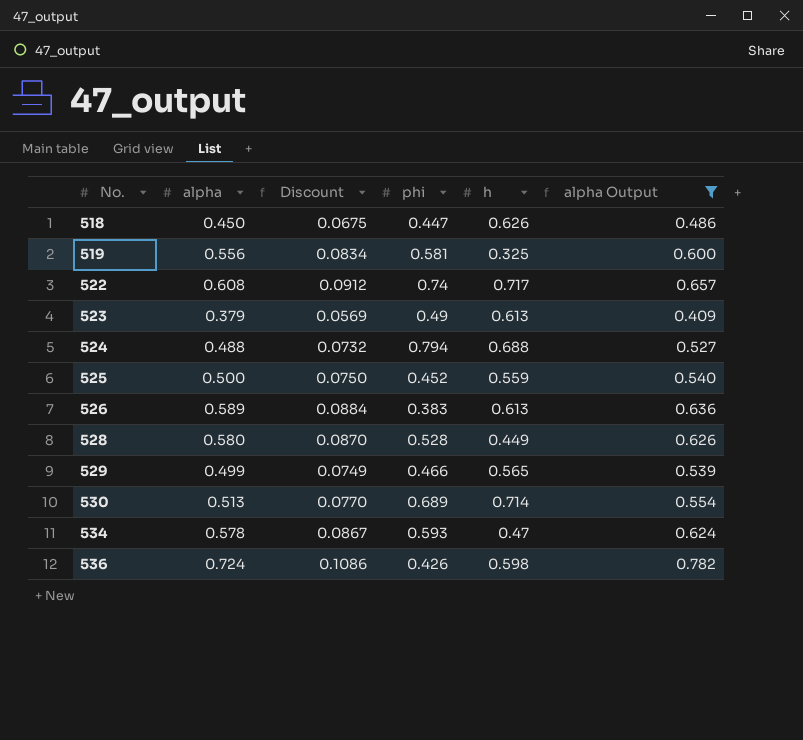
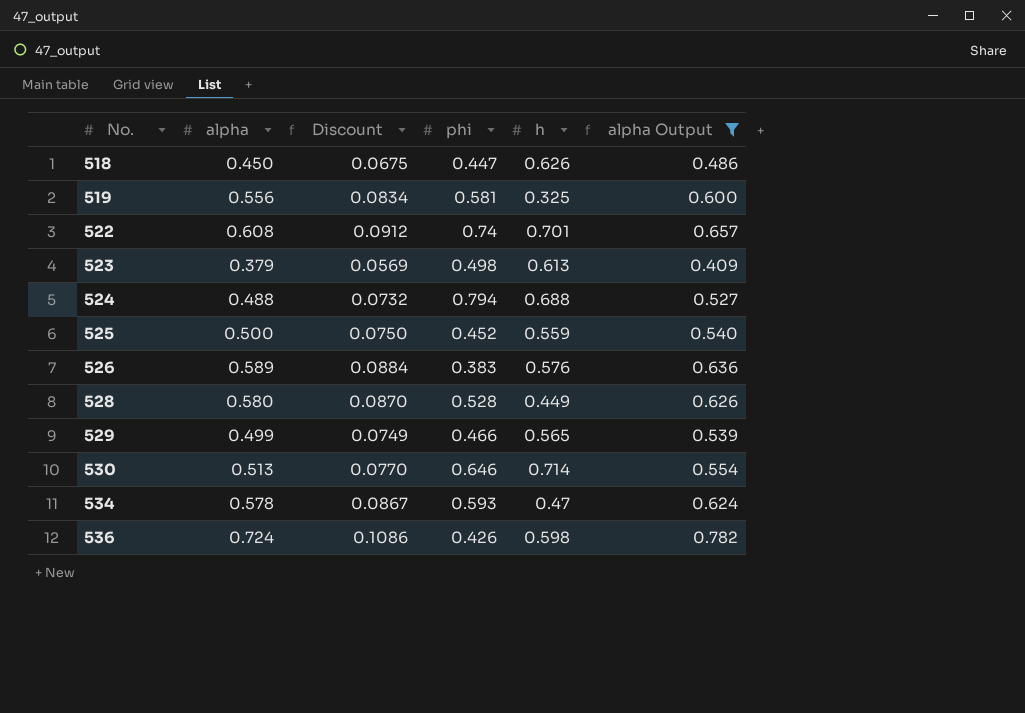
522 | h: 0.717 -> 0.701
523 | phi: 0.49 -> 0.498
526 | h: 0.613 -> 0.576
530 | phi: 0.689 -> 0.646

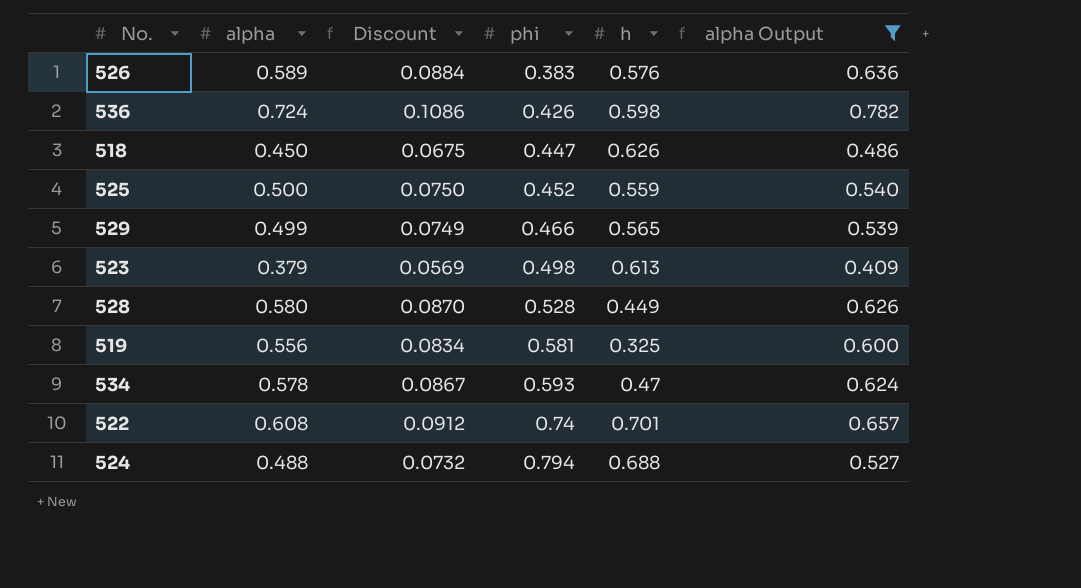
row order: No. ascending -> phi ascending
row 530: 0.513 | 0.0770 | 0.646 | 0.714 | 0.554 -> none

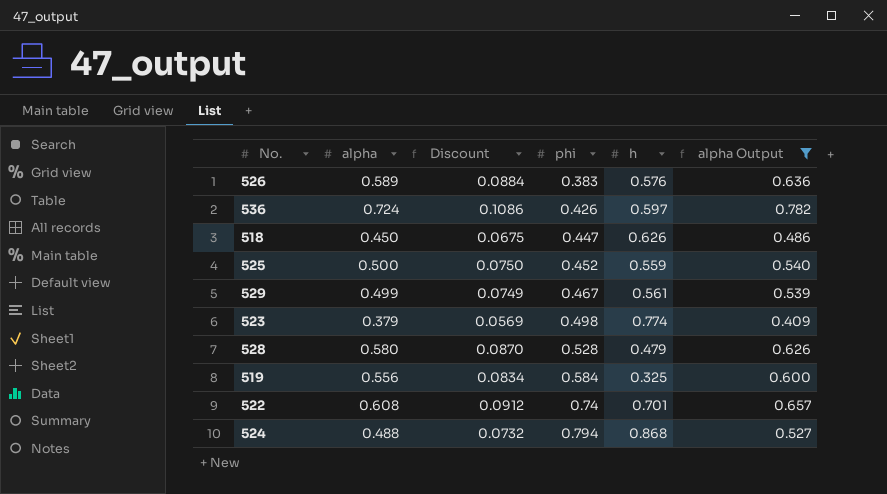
row 534: 0.578 | 0.0867 | 0.593 | 0.47 | 0.624 -> none
536 | h: 0.598 -> 0.597
529 | phi: 0.466 -> 0.467
529 | h: 0.565 -> 0.561
523 | h: 0.613 -> 0.774
528 | h: 0.449 -> 0.479
519 | phi: 0.581 -> 0.584
524 | h: 0.688 -> 0.868

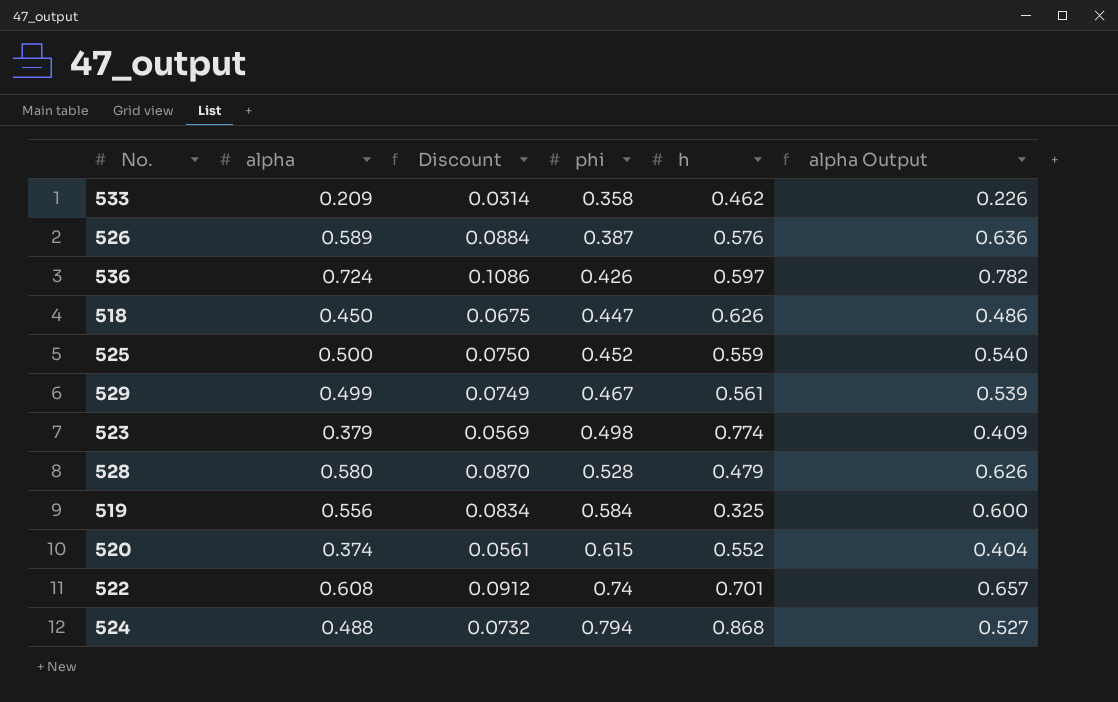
filter: alpha Output >= 0.409 -> none
526 | phi: 0.383 -> 0.387

